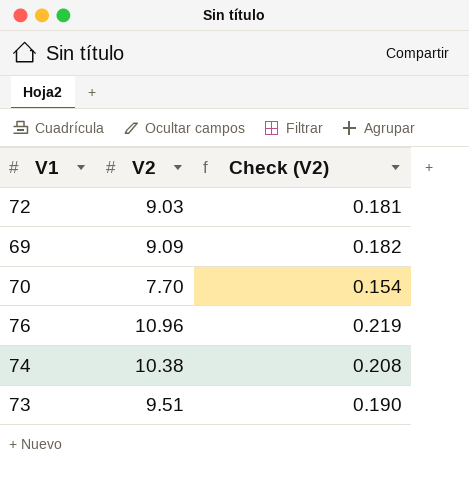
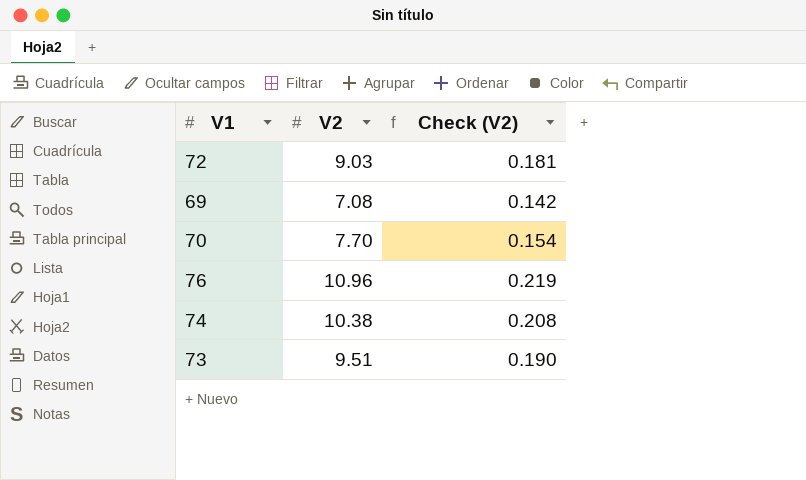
69 | V2: 9.09 -> 7.08
69 | Check (V2): 0.182 -> 0.142

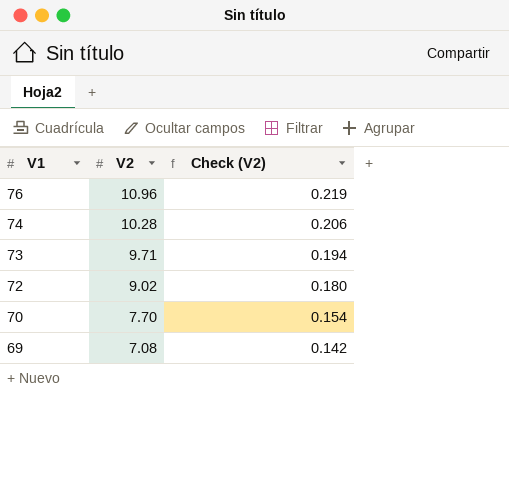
row order: none -> V1 descending
74 | V2: 10.38 -> 10.28
74 | Check (V2): 0.208 -> 0.206
73 | V2: 9.51 -> 9.71
73 | Check (V2): 0.190 -> 0.194
72 | V2: 9.03 -> 9.02
72 | Check (V2): 0.181 -> 0.180

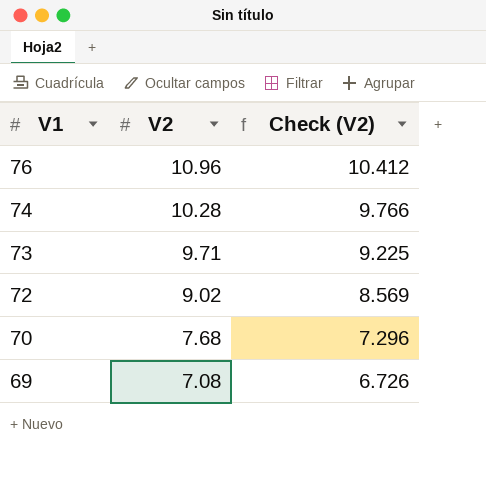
column Check (V2) | formula: [V2] * 0.02 -> [V2] * 0.95
70 | V2: 7.70 -> 7.68

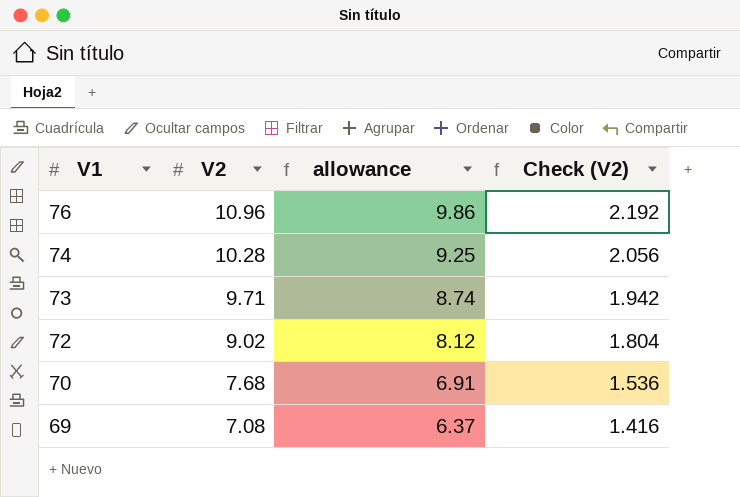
column allowance | formula: none -> [V2] * 0.9
column Check (V2) | formula: [V2] * 0.95 -> [V2] * 0.2

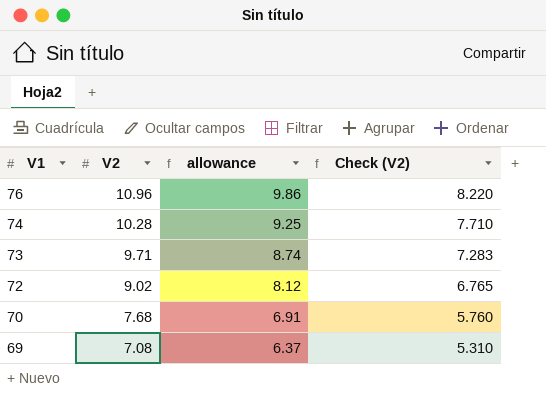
column Check (V2) | formula: [V2] * 0.2 -> [V2] * 0.75

